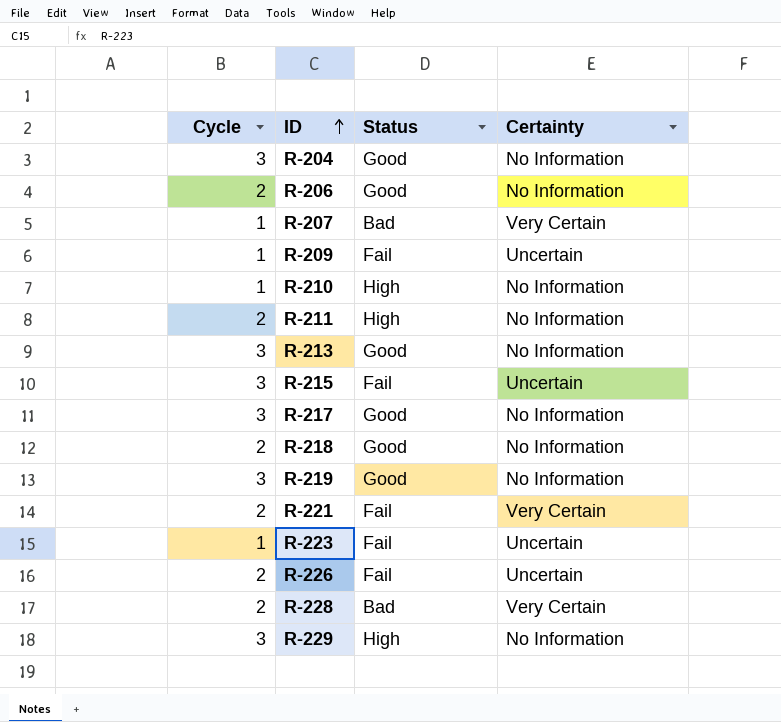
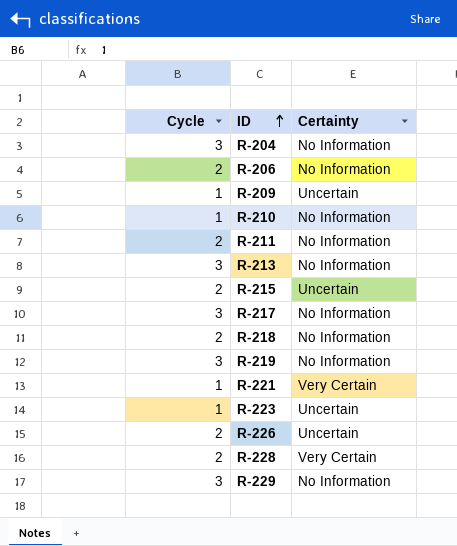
column Status | position: 3 -> none
row R-207: 1 | Bad | Very Certain -> none
R-215 | Cycle: 3 -> 2
R-221 | Cycle: 2 -> 1

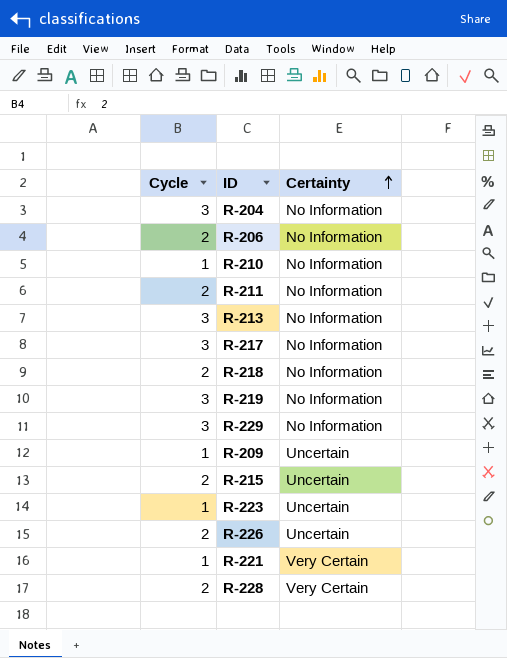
row order: ID ascending -> Certainty ascending

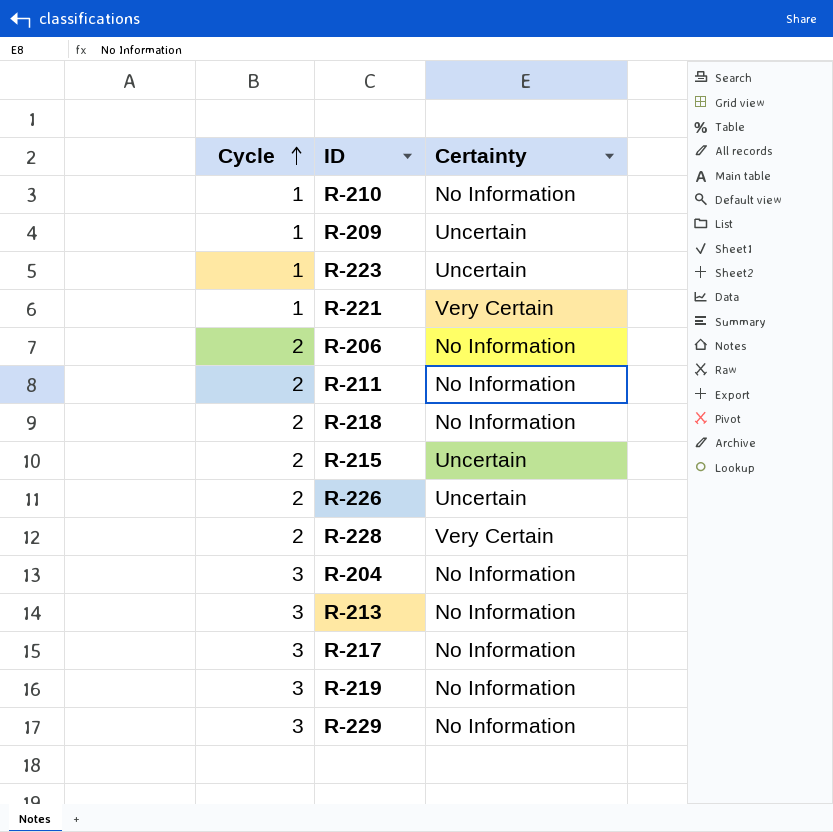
row order: Certainty ascending -> Cycle ascending

